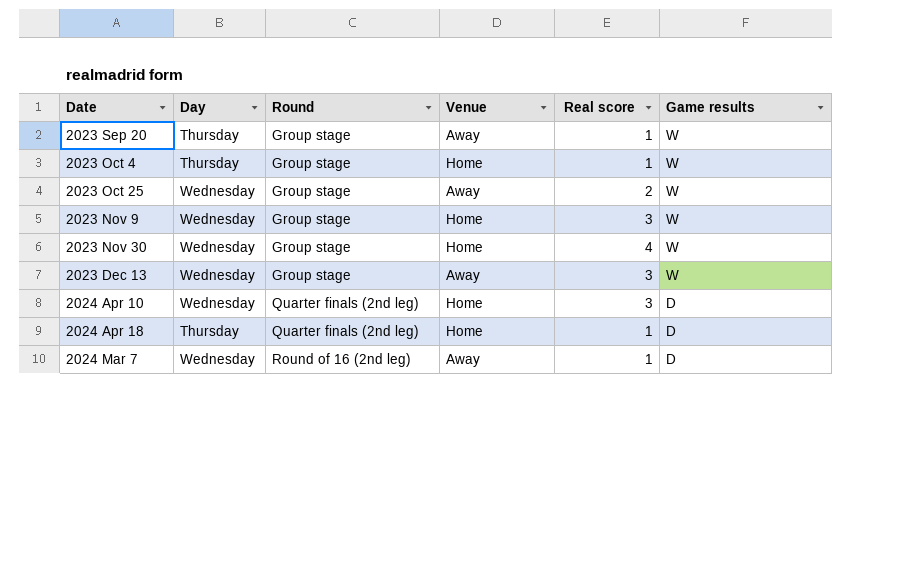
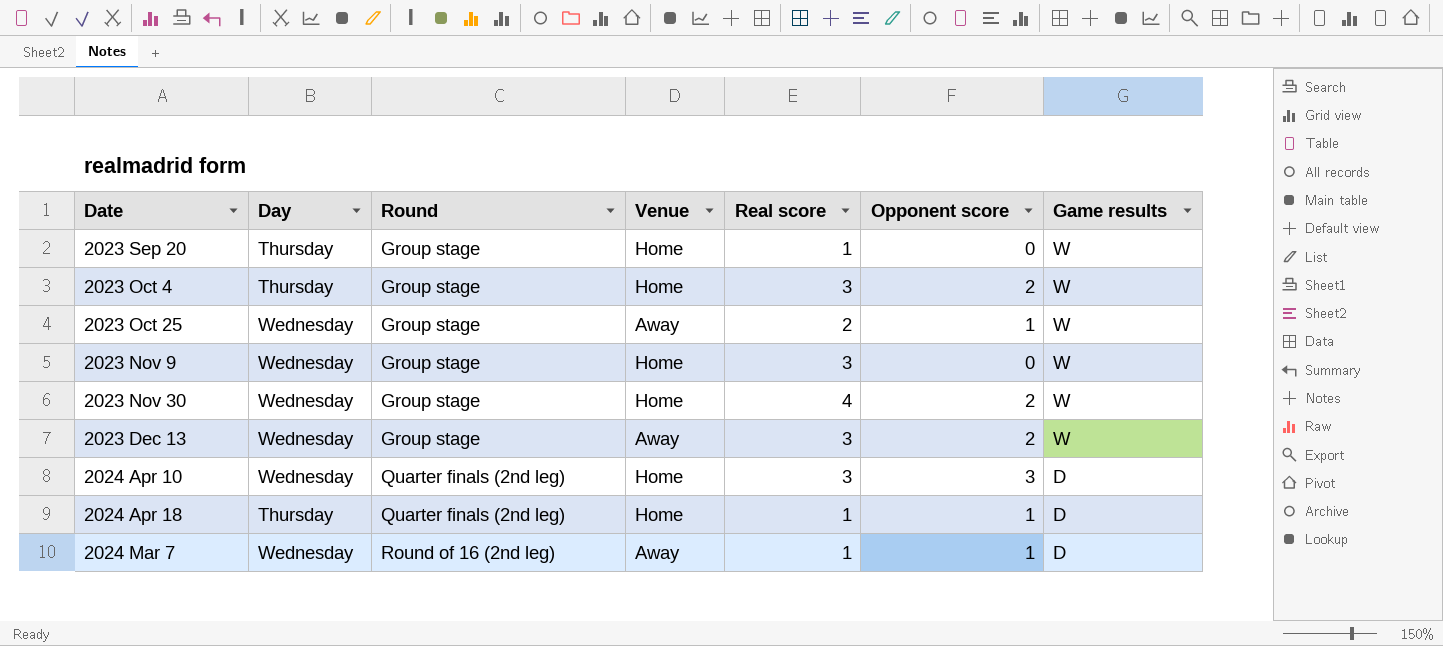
column Opponent score | position: none -> 6
2023 Sep 20 | Venue: Away -> Home
2023 Oct 4 | Real score: 1 -> 3

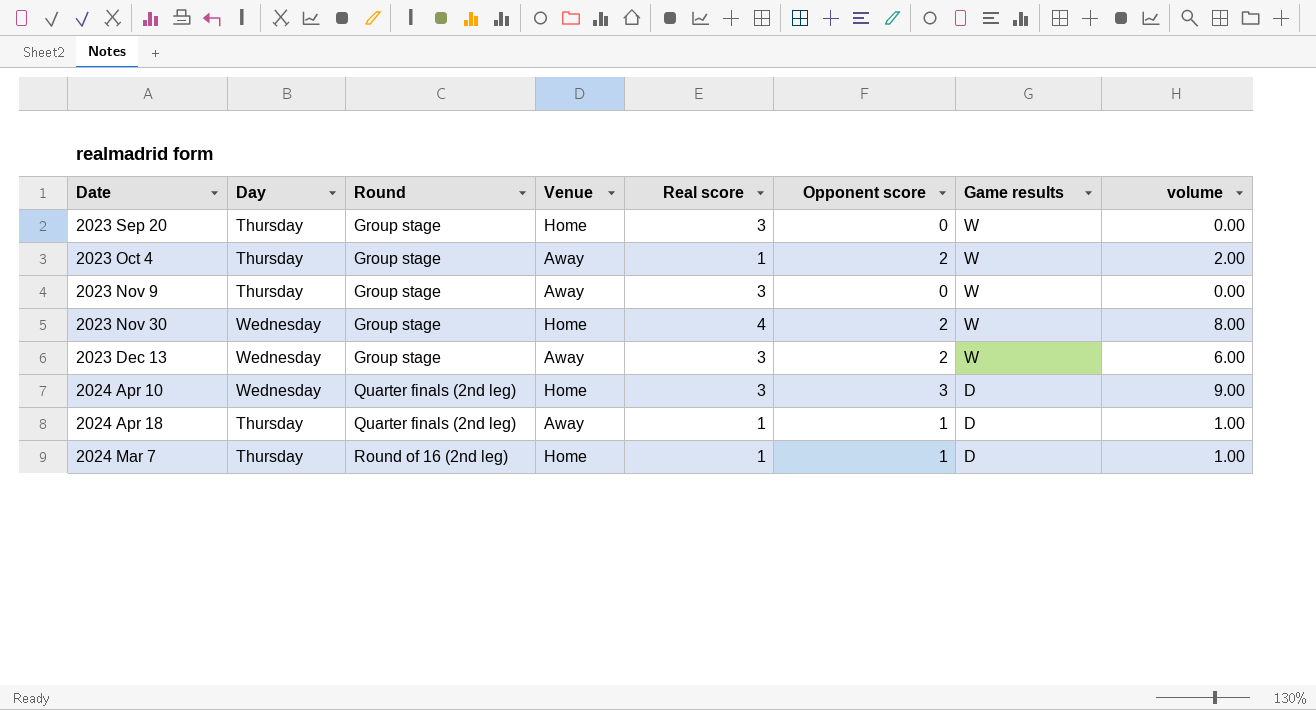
column volume | formula: none -> [Real score] * [Opponent score]
row 2023 Oct 25: Wednesday | Group stage | Away | 2 | 1 | W -> none
2023 Sep 20 | Real score: 1 -> 3
2023 Oct 4 | Venue: Home -> Away
2023 Oct 4 | Real score: 3 -> 1
2023 Nov 9 | Day: Wednesday -> Thursday
2023 Nov 9 | Venue: Home -> Away
2024 Apr 18 | Venue: Home -> Away
2024 Mar 7 | Day: Wednesday -> Thursday
2024 Mar 7 | Venue: Away -> Home

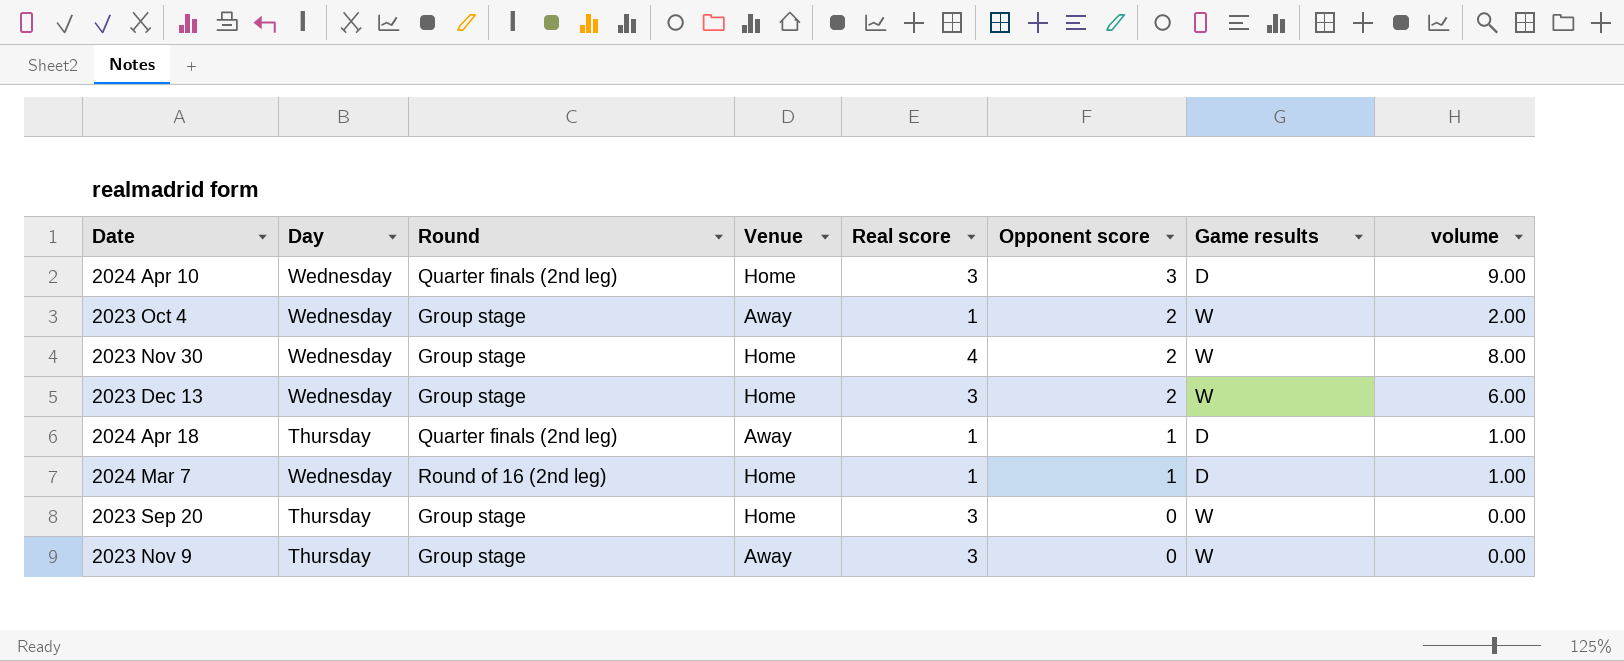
row order: Round ascending -> Opponent score descending
2023 Oct 4 | Day: Thursday -> Wednesday
2023 Dec 13 | Venue: Away -> Home
2024 Mar 7 | Day: Thursday -> Wednesday

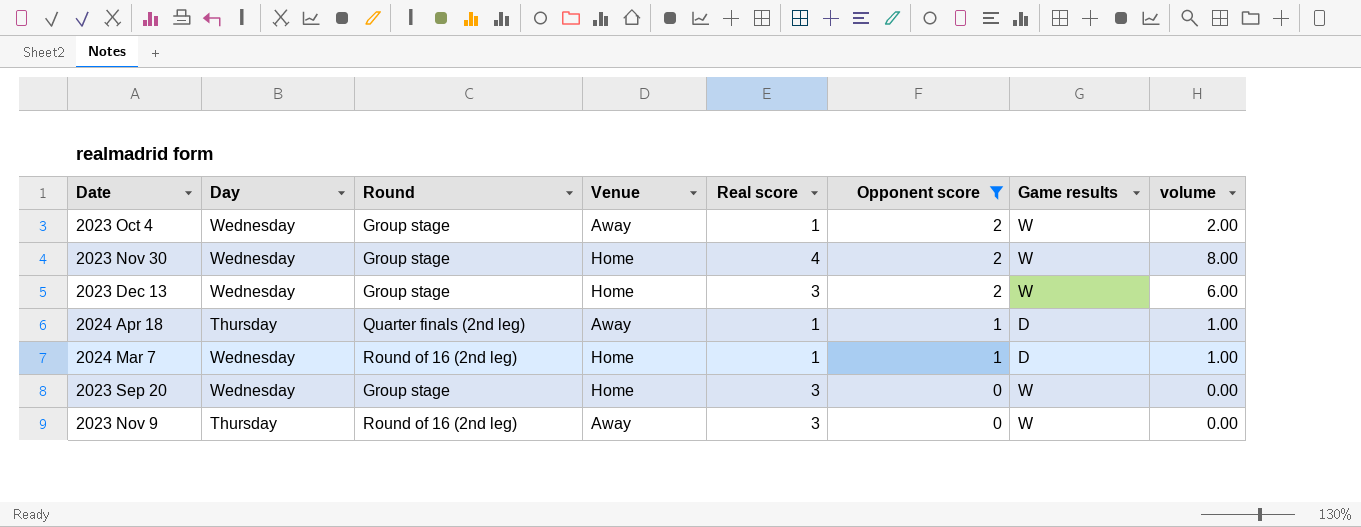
filter: none -> Opponent score != 3
2023 Sep 20 | Day: Thursday -> Wednesday
2023 Nov 9 | Round: Group stage -> Round of 16 (2nd leg)

